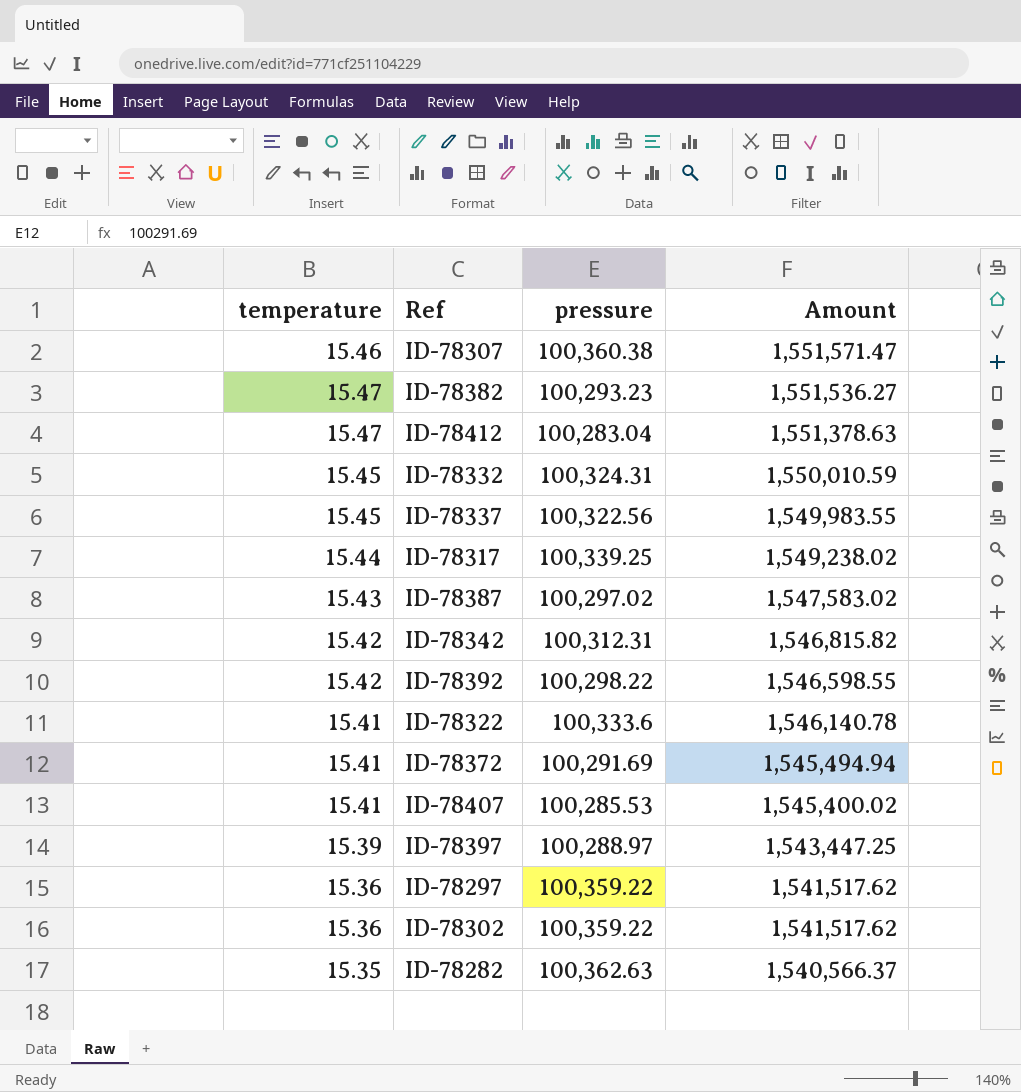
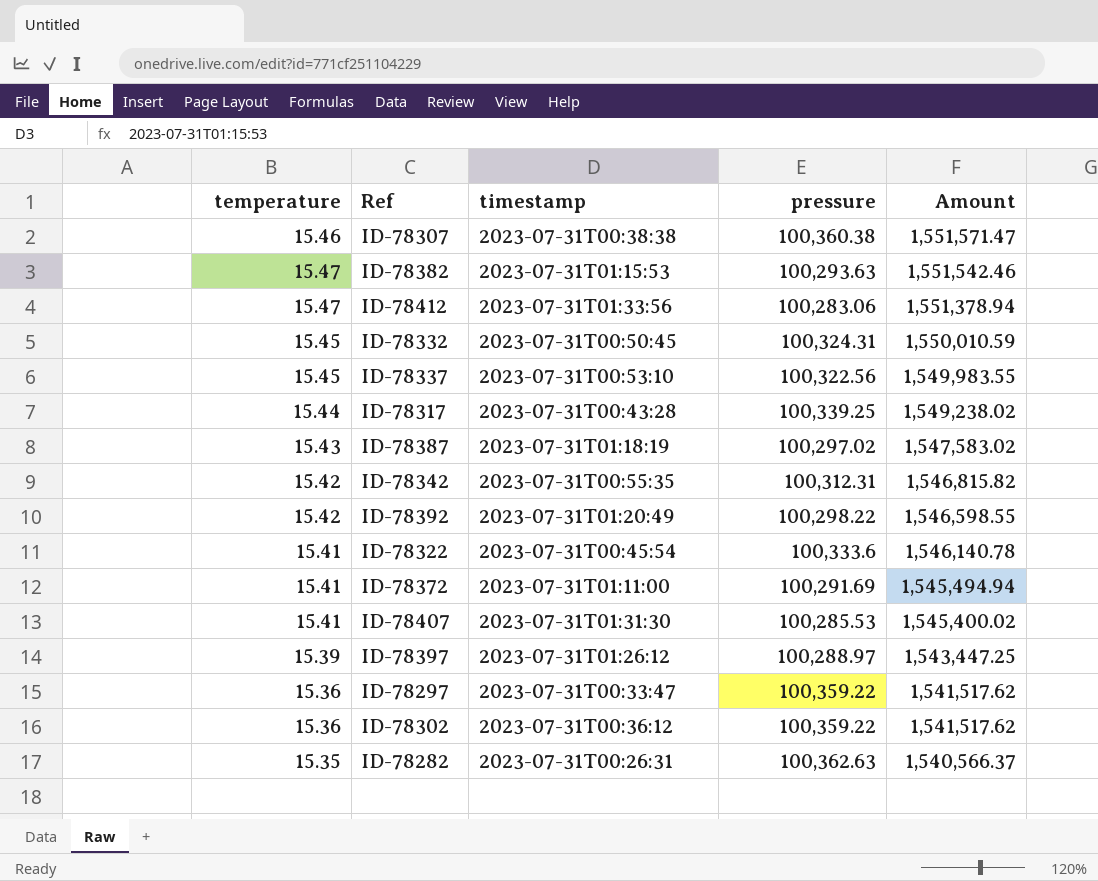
column timestamp | position: none -> 3
ID-78382 | pressure: 100,293.23 -> 100,293.63
ID-78382 | Amount: 1,551,536.27 -> 1,551,542.46
ID-78412 | pressure: 100,283.04 -> 100,283.06
ID-78412 | Amount: 1,551,378.63 -> 1,551,378.94

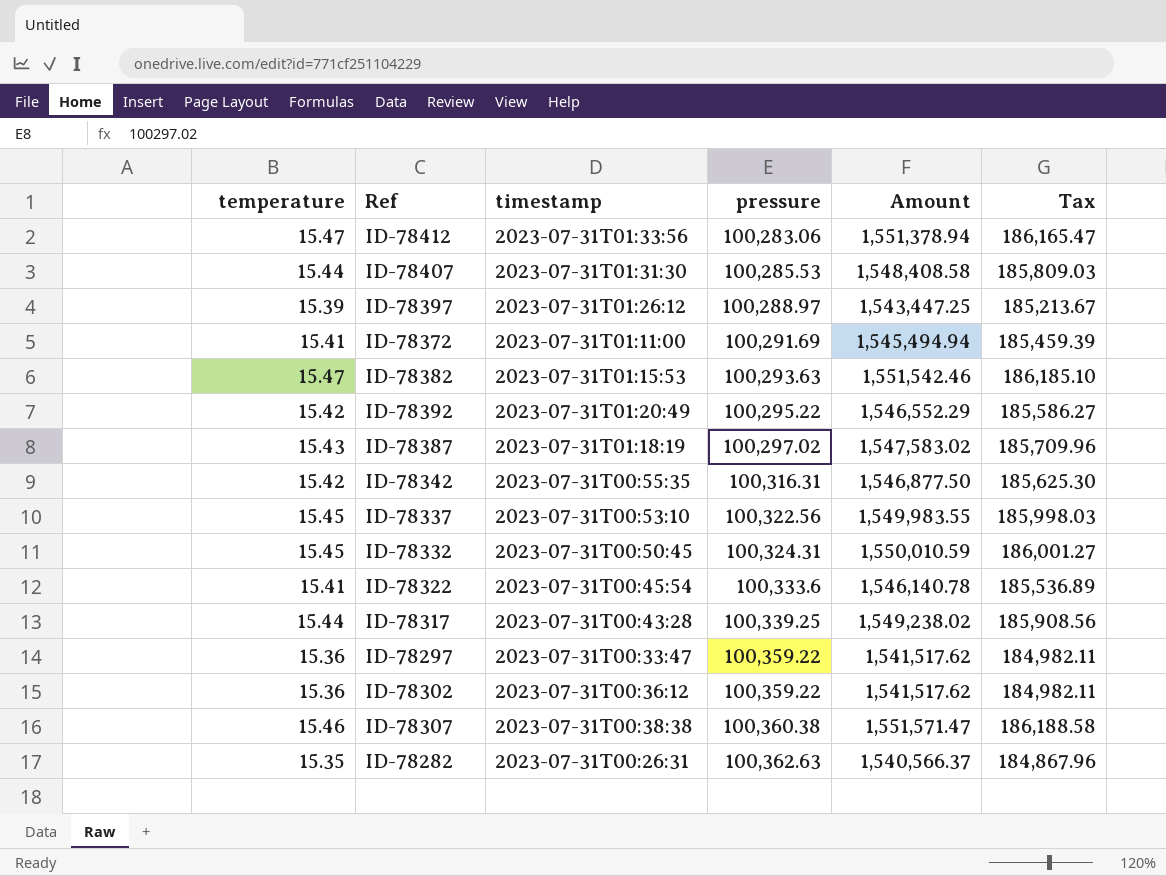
row order: Amount descending -> pressure ascending
column Tax | formula: none -> [Amount] * 0.12
ID-78407 | temperature: 15.41 -> 15.44
ID-78407 | Amount: 1,545,400.02 -> 1,548,408.58
ID-78392 | pressure: 100,298.22 -> 100,295.22
ID-78392 | Amount: 1,546,598.55 -> 1,546,552.29
ID-78342 | pressure: 100,312.31 -> 100,316.31
ID-78342 | Amount: 1,546,815.82 -> 1,546,877.50

